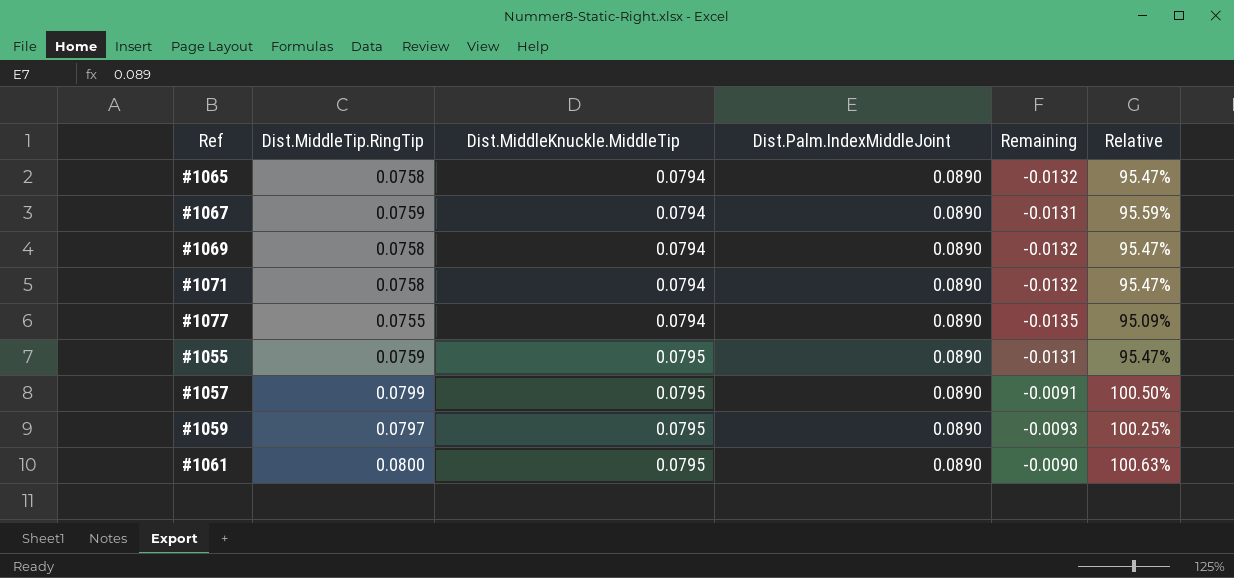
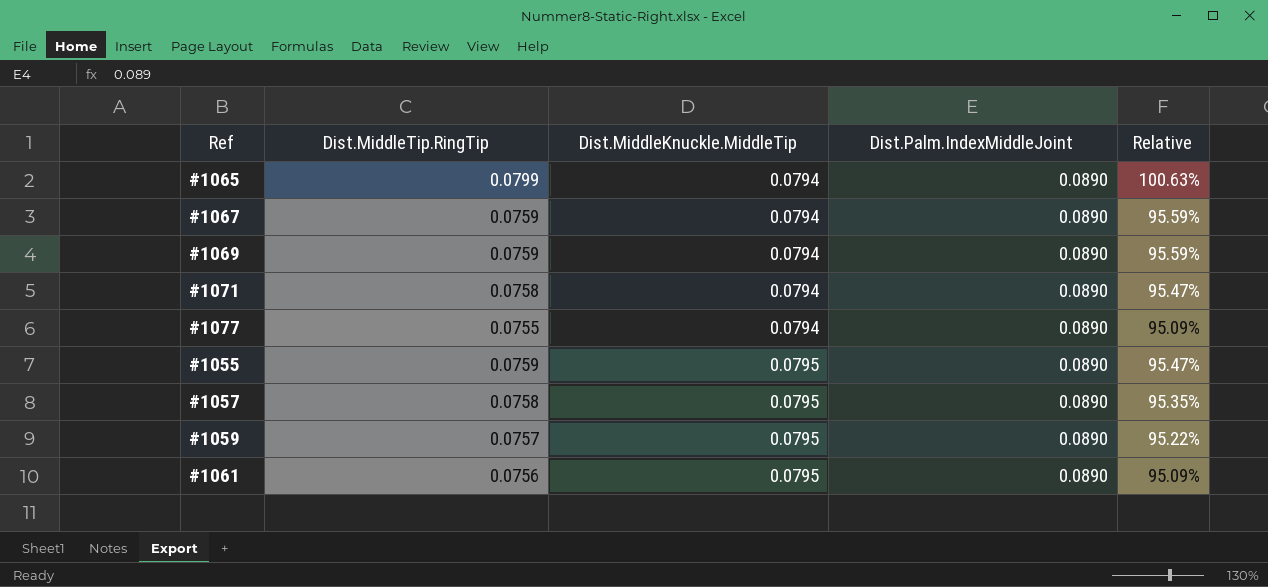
column Remaining | formula: [Dist.MiddleTip.RingTip] - [Dist.Palm.IndexMiddleJoint] -> none
#1065 | Dist.MiddleTip.RingTip: 0.0758 -> 0.0799
#1065 | Relative: 95.47% -> 100.63%
#1069 | Dist.MiddleTip.RingTip: 0.0758 -> 0.0759
#1069 | Relative: 95.47% -> 95.59%
#1057 | Dist.MiddleTip.RingTip: 0.0799 -> 0.0758
#1057 | Relative: 100.50% -> 95.35%
#1059 | Dist.MiddleTip.RingTip: 0.0797 -> 0.0757
#1059 | Relative: 100.25% -> 95.22%
#1061 | Dist.MiddleTip.RingTip: 0.0800 -> 0.0756
#1061 | Relative: 100.63% -> 95.09%

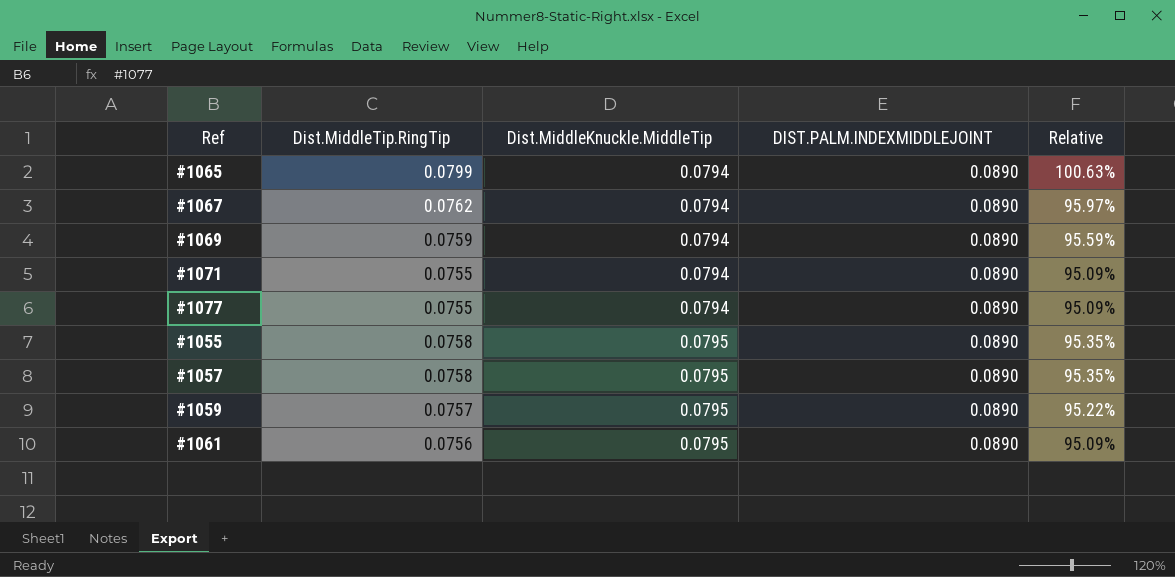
column name: Dist.Palm.IndexMiddleJoint -> DIST.PALM.INDEXMIDDLEJOINT
#1067 | Dist.MiddleTip.RingTip: 0.0759 -> 0.0762
#1067 | Relative: 95.59% -> 95.97%
#1071 | Dist.MiddleTip.RingTip: 0.0758 -> 0.0755
#1071 | Relative: 95.47% -> 95.09%
#1055 | Dist.MiddleTip.RingTip: 0.0759 -> 0.0758
#1055 | Relative: 95.47% -> 95.35%

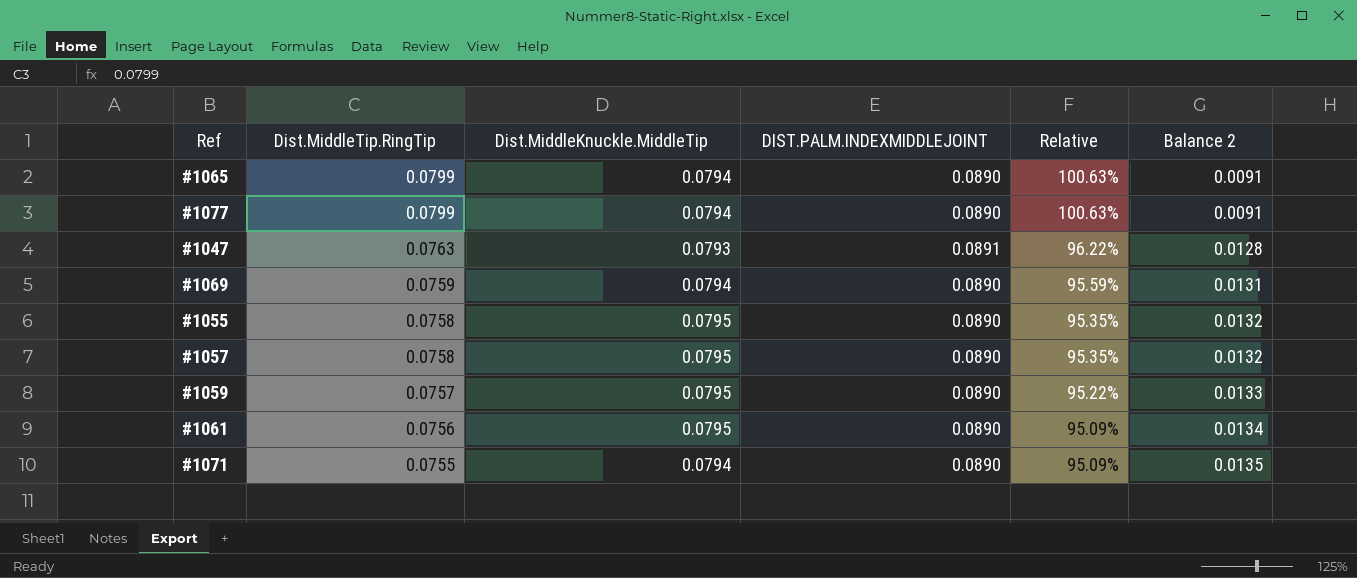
row order: Dist.MiddleKnuckle.MiddleTip ascending -> Dist.MiddleTip.RingTip descending
column Balance 2 | formula: none -> [DIST.PALM.INDEXMIDDLEJOINT] - [Dist.MiddleTip.RingTip]
row #1067: 0.0762 | 0.0794 | 0.0890 | 95.97% -> none
#1077 | Dist.MiddleTip.RingTip: 0.0755 -> 0.0799
#1077 | Relative: 95.09% -> 100.63%
row #1047: none -> 0.0763 | 0.0793 | 0.0891 | 96.22% | 0.0128

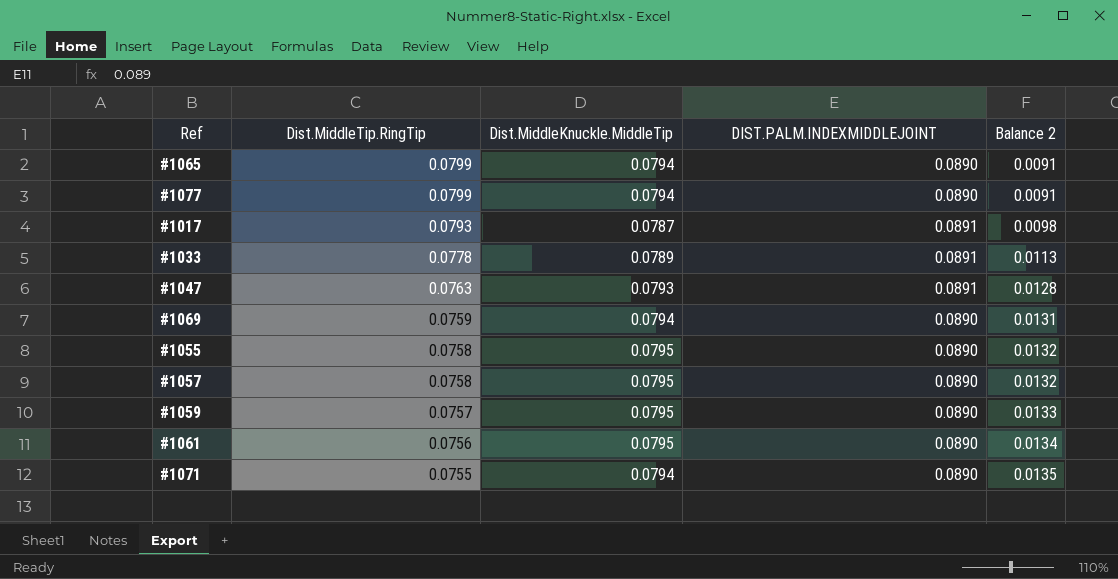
column Relative | formula: [Dist.MiddleTip.RingTip] / [Dist.MiddleKnuckle.MiddleTip] -> none
row #1017: none -> 0.0793 | 0.0787 | 0.0891 | 0.0098
row #1033: none -> 0.0778 | 0.0789 | 0.0891 | 0.0113

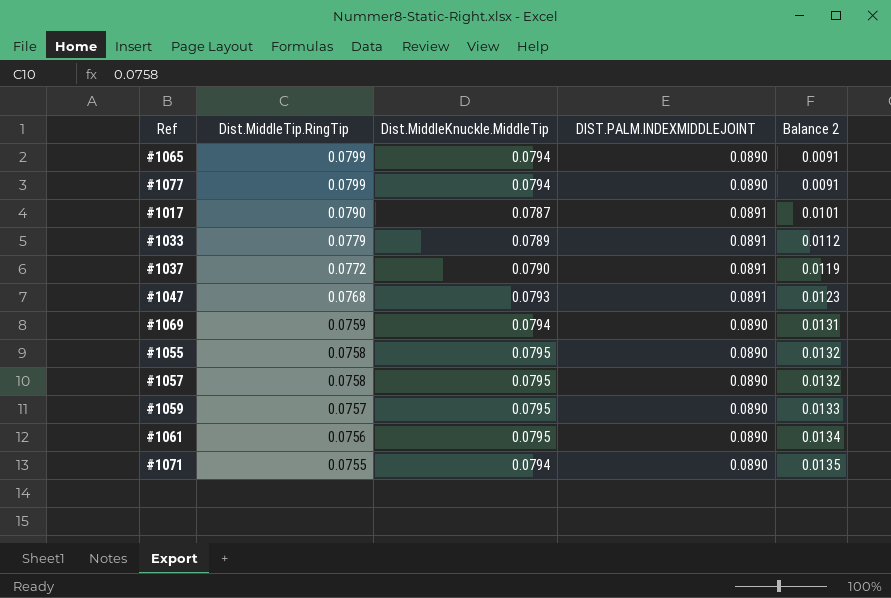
#1017 | Dist.MiddleTip.RingTip: 0.0793 -> 0.0790
#1017 | Balance 2: 0.0098 -> 0.0101
#1033 | Dist.MiddleTip.RingTip: 0.0778 -> 0.0779
#1033 | Balance 2: 0.0113 -> 0.0112
row #1037: none -> 0.0772 | 0.0790 | 0.0891 | 0.0119
#1047 | Dist.MiddleTip.RingTip: 0.0763 -> 0.0768
#1047 | Balance 2: 0.0128 -> 0.0123

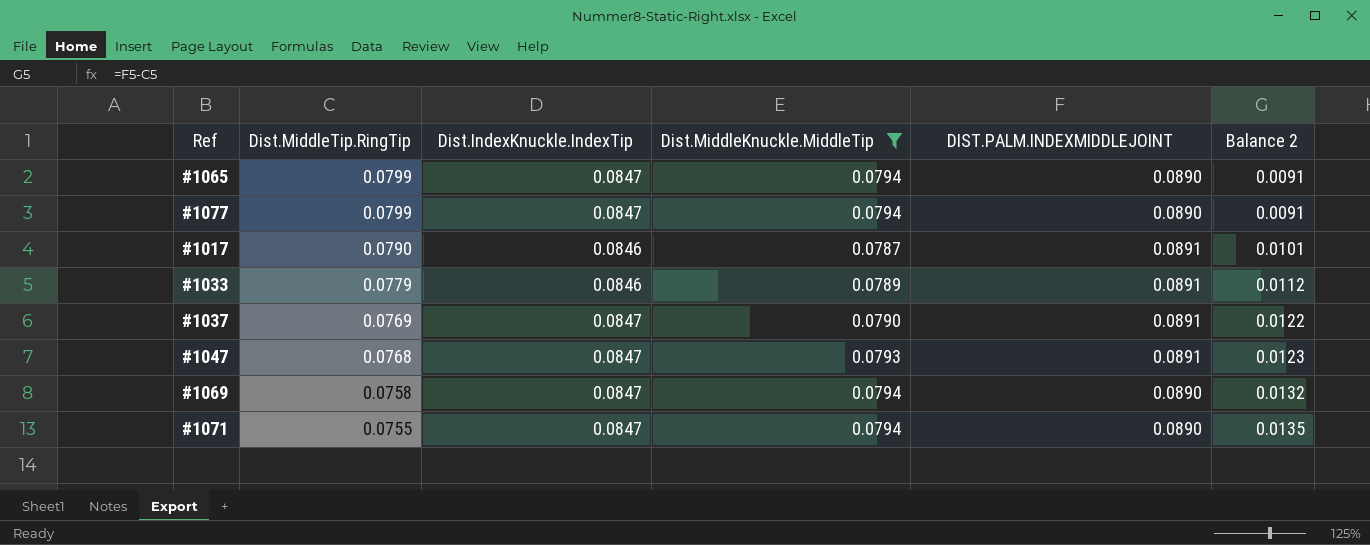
filter: none -> Dist.MiddleKnuckle.MiddleTip != 0.0795
column Dist.IndexKnuckle.IndexTip | position: none -> 3
#1037 | Dist.MiddleTip.RingTip: 0.0772 -> 0.0769
#1037 | Balance 2: 0.0119 -> 0.0122
#1069 | Dist.MiddleTip.RingTip: 0.0759 -> 0.0758
#1069 | Balance 2: 0.0131 -> 0.0132

